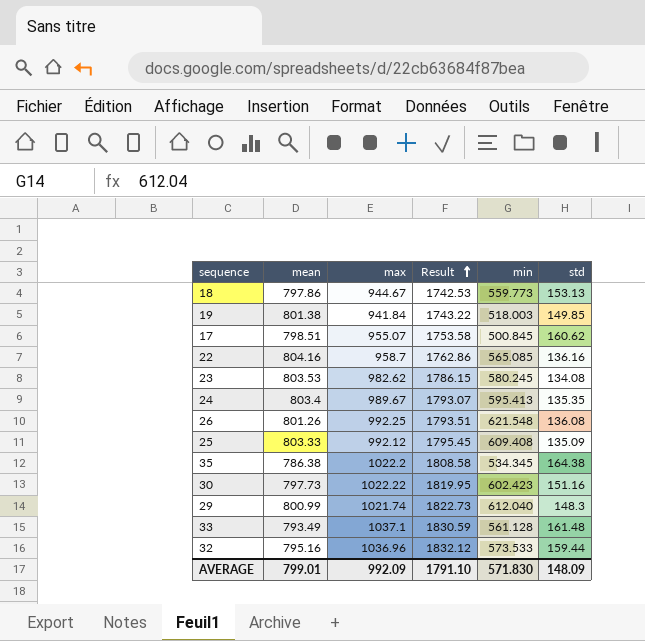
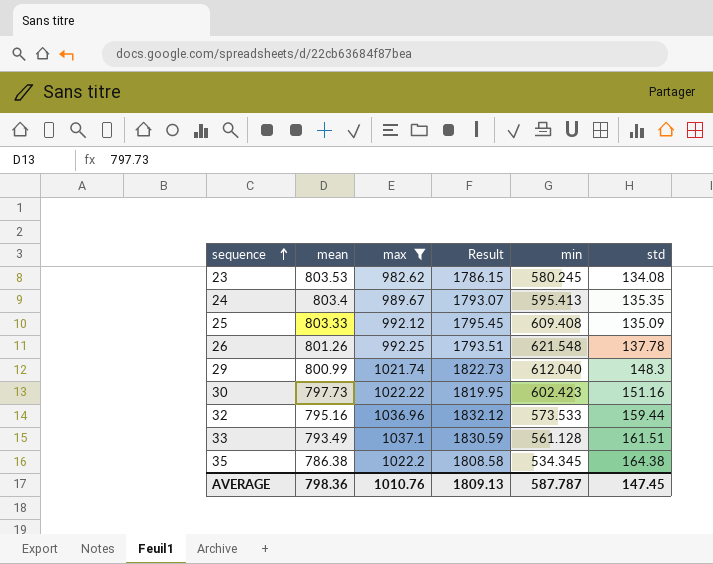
filter: none -> max >= 982.62
row order: Result ascending -> sequence ascending
26 | std: 136.08 -> 137.78
33 | std: 161.48 -> 161.51
AVERAGE | mean: 799.01 -> 798.36
AVERAGE | max: 992.09 -> 1010.76
AVERAGE | Result: 1791.10 -> 1809.13
AVERAGE | min: 571.830 -> 587.787
AVERAGE | std: 148.09 -> 147.45

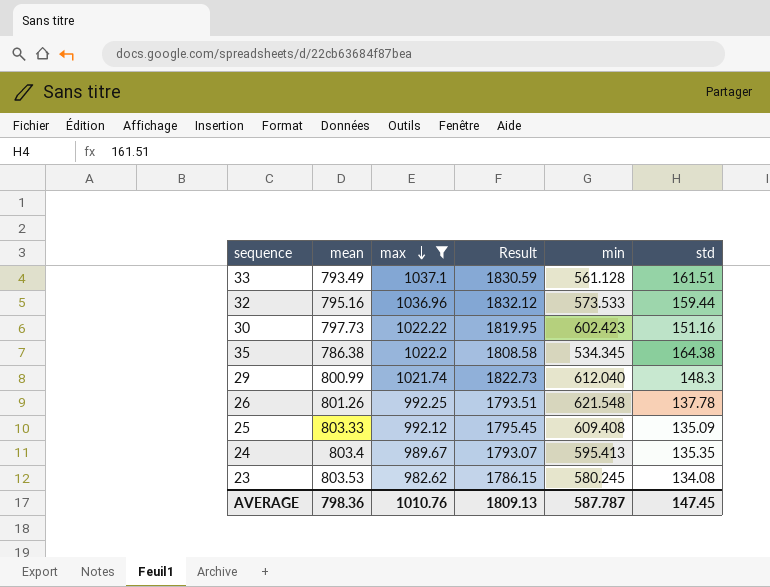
row order: sequence ascending -> max descending

